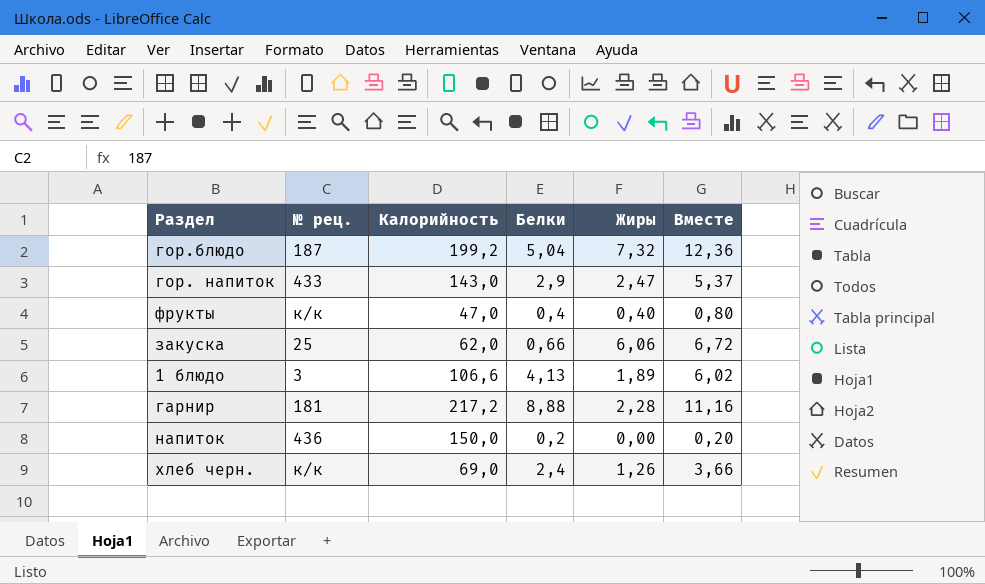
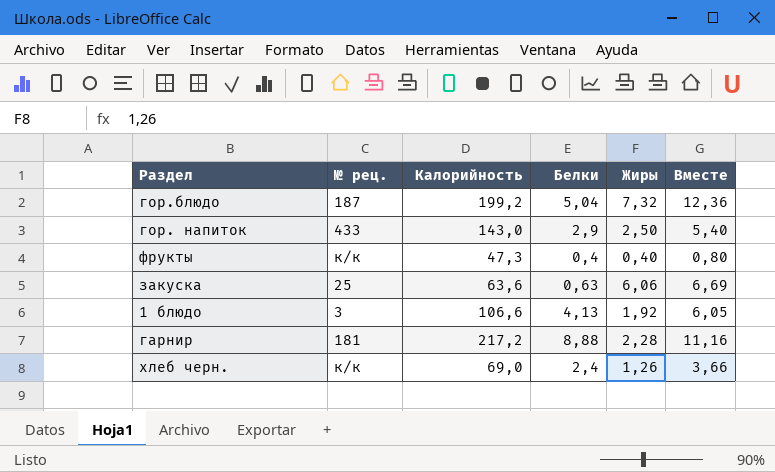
row напиток: 436 | 150,0 | 0,2 | 0,00 | 0,20 -> none
гор. напиток | Жиры: 2,47 -> 2,50
гор. напиток | Вместе: 5,37 -> 5,40
фрукты | Калорийность: 47,0 -> 47,3
закуска | Калорийность: 62,0 -> 63,6
закуска | Белки: 0,66 -> 0,63
закуска | Вместе: 6,72 -> 6,69
1 блюдо | Жиры: 1,89 -> 1,92
1 блюдо | Вместе: 6,02 -> 6,05

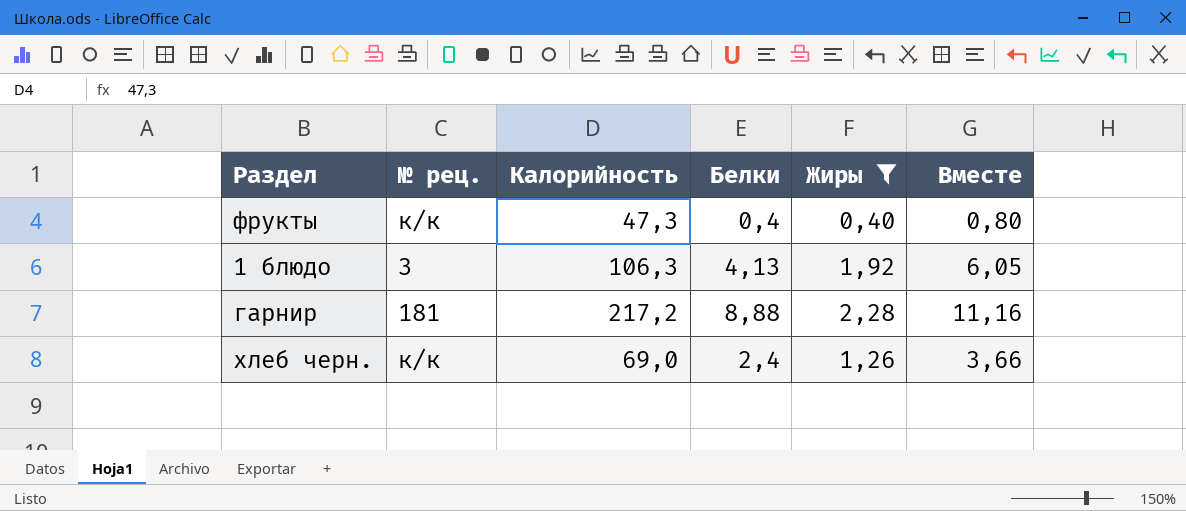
filter: none -> Жиры <= 2,28
1 блюдо | Калорийность: 106,6 -> 106,3

